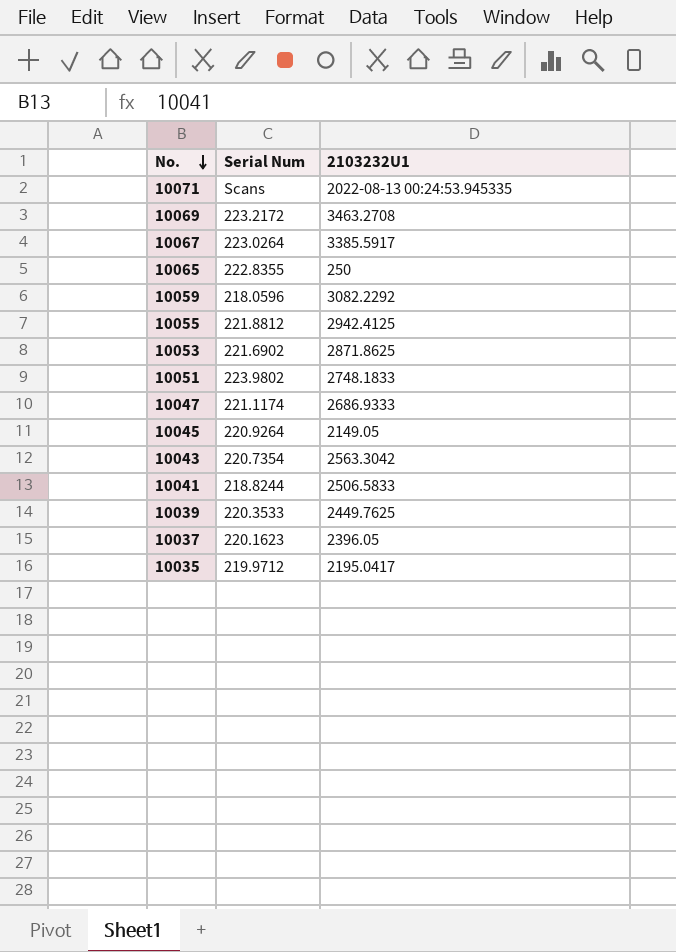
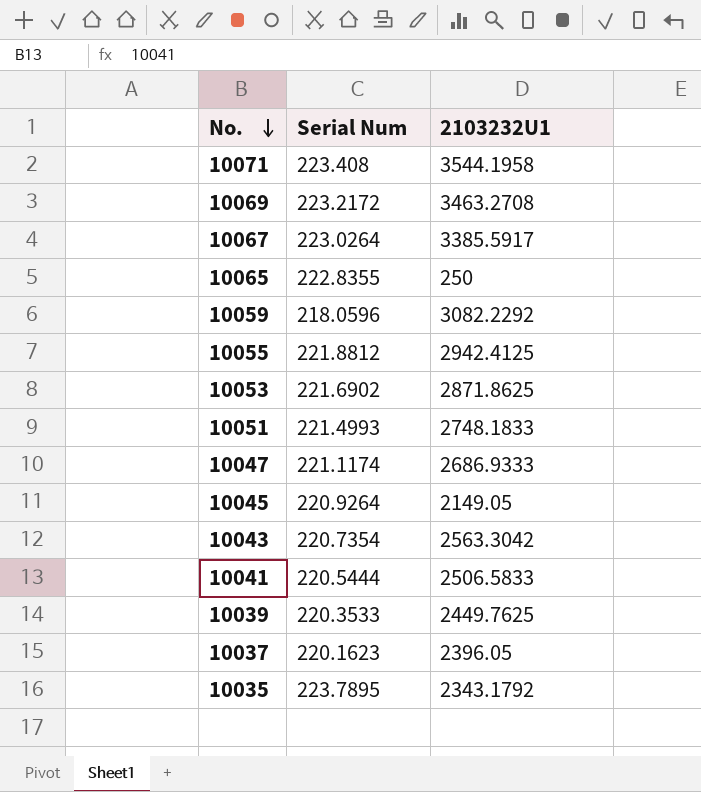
10071 | Serial Num: Scans -> 223.408
10071 | 2103232U1: 2022-08-13 00:24:53.945335 -> 3544.1958
10051 | Serial Num: 223.9802 -> 221.4993
10041 | Serial Num: 218.8244 -> 220.5444
10035 | Serial Num: 219.9712 -> 223.7895
10035 | 2103232U1: 2195.0417 -> 2343.1792

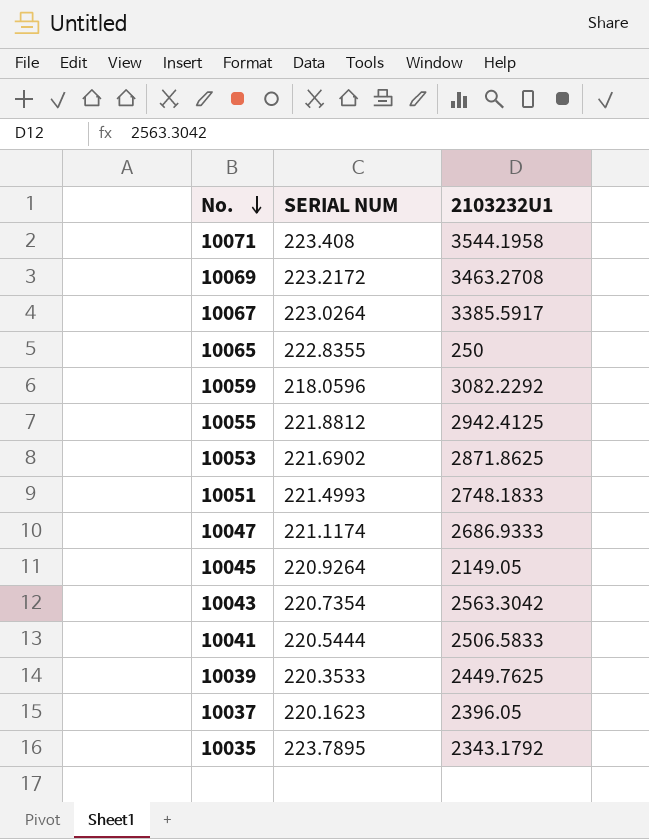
column name: Serial Num -> SERIAL NUM

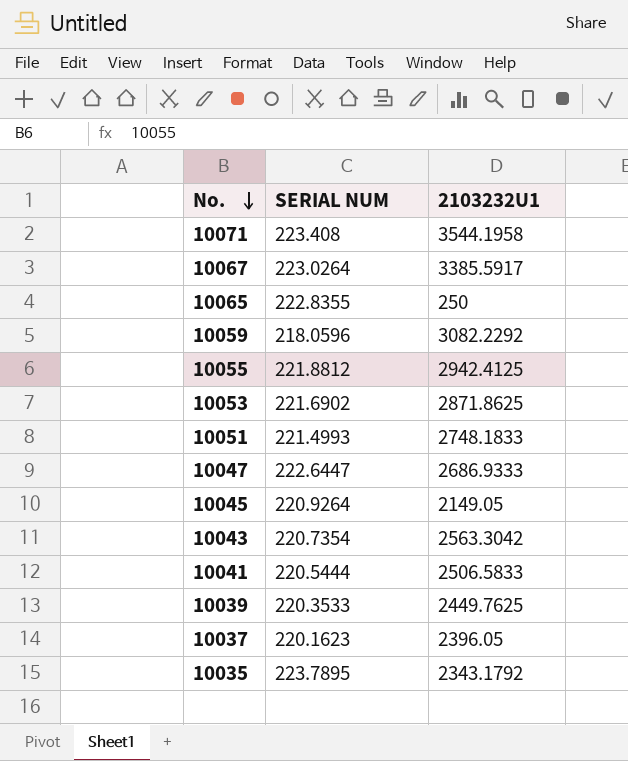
row 10069: 223.2172 | 3463.2708 -> none
10047 | SERIAL NUM: 221.1174 -> 222.6447

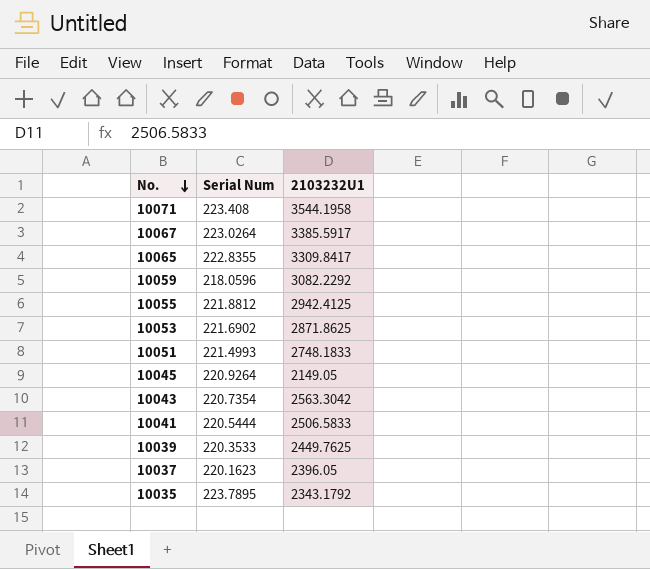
column name: SERIAL NUM -> Serial Num
row 10047: 222.6447 | 2686.9333 -> none
10065 | 2103232U1: 250 -> 3309.8417

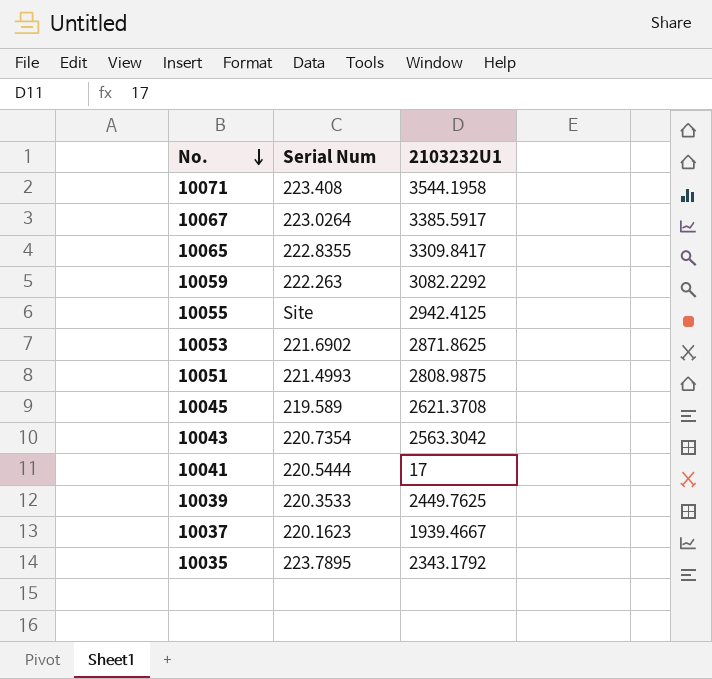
10059 | Serial Num: 218.0596 -> 222.263
10055 | Serial Num: 221.8812 -> Site
10051 | 2103232U1: 2748.1833 -> 2808.9875
10045 | Serial Num: 220.9264 -> 219.589
10045 | 2103232U1: 2149.05 -> 2621.3708
10041 | 2103232U1: 2506.5833 -> 17
10037 | 2103232U1: 2396.05 -> 1939.4667

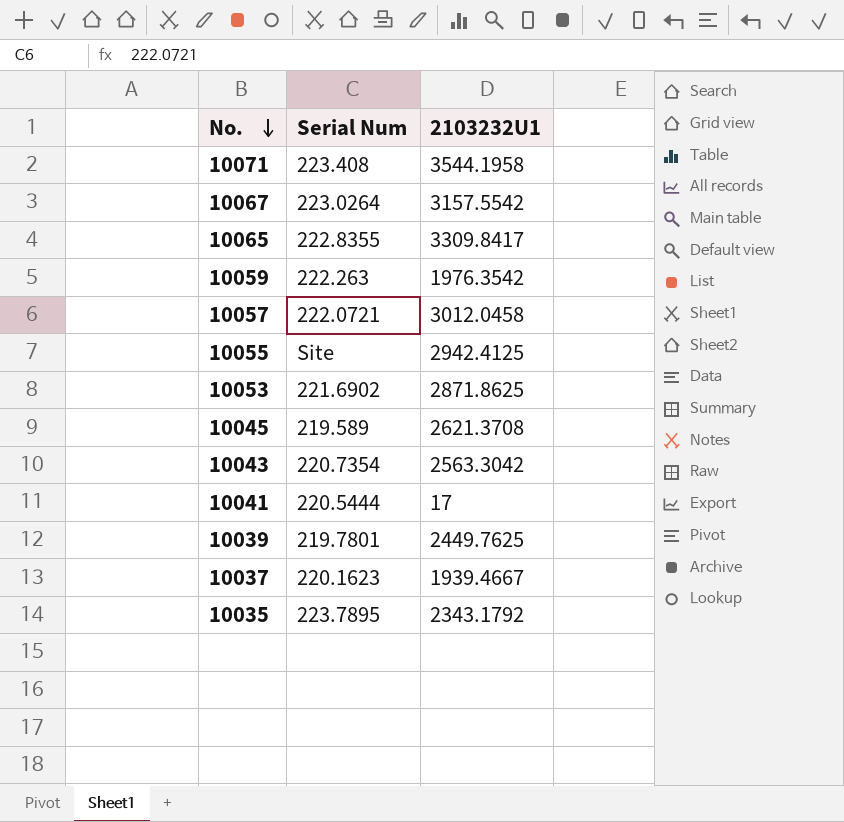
row 10051: 221.4993 | 2808.9875 -> none
10067 | 2103232U1: 3385.5917 -> 3157.5542
10059 | 2103232U1: 3082.2292 -> 1976.3542
row 10057: none -> 222.0721 | 3012.0458
10039 | Serial Num: 220.3533 -> 219.7801

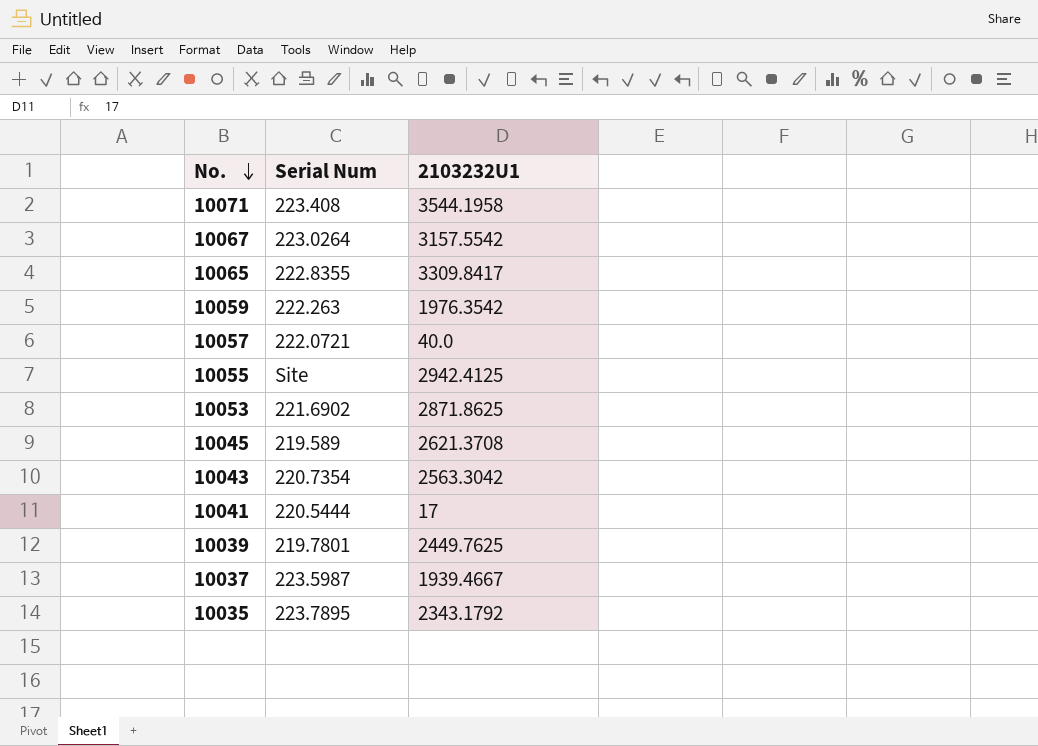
10057 | 2103232U1: 3012.0458 -> 40.0
10037 | Serial Num: 220.1623 -> 223.5987

